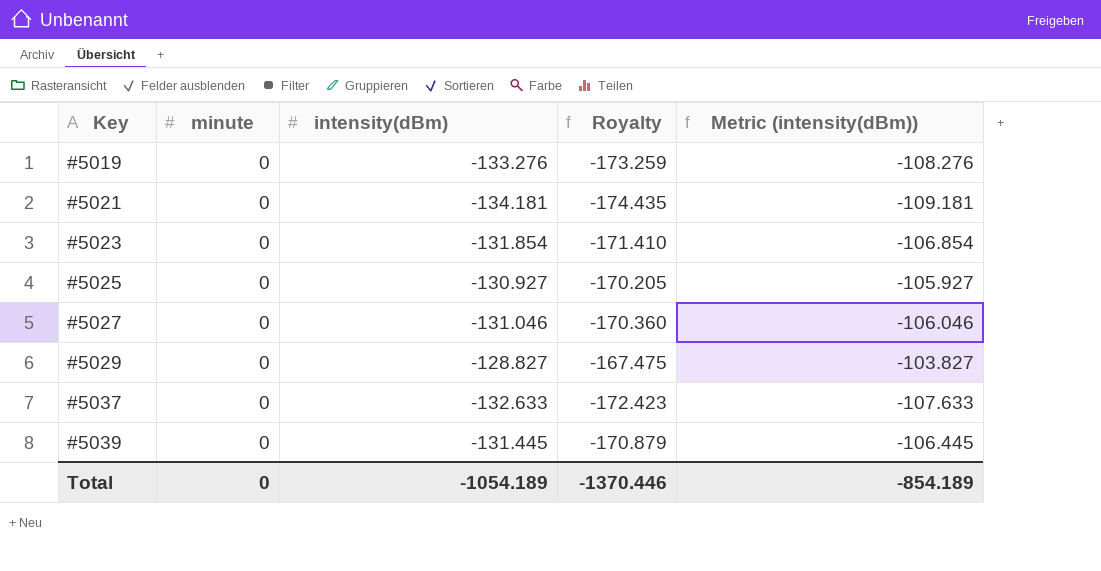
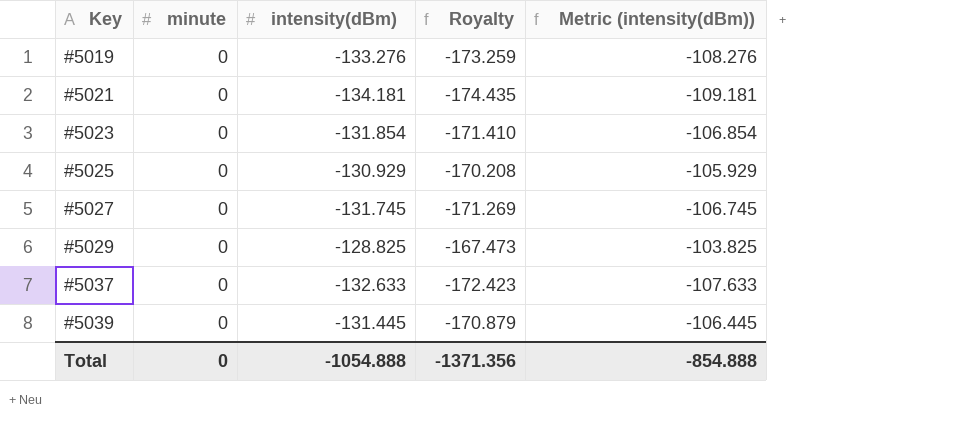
#5025 | intensity(dBm): -130.927 -> -130.929
#5025 | Royalty: -170.205 -> -170.208
#5025 | Metric (intensity(dBm)): -105.927 -> -105.929
#5027 | intensity(dBm): -131.046 -> -131.745
#5027 | Royalty: -170.360 -> -171.269
#5027 | Metric (intensity(dBm)): -106.046 -> -106.745
#5029 | intensity(dBm): -128.827 -> -128.825
#5029 | Royalty: -167.475 -> -167.473
#5029 | Metric (intensity(dBm)): -103.827 -> -103.825
Total | intensity(dBm): -1054.189 -> -1054.888
Total | Royalty: -1370.446 -> -1371.356
Total | Metric (intensity(dBm)): -854.189 -> -854.888

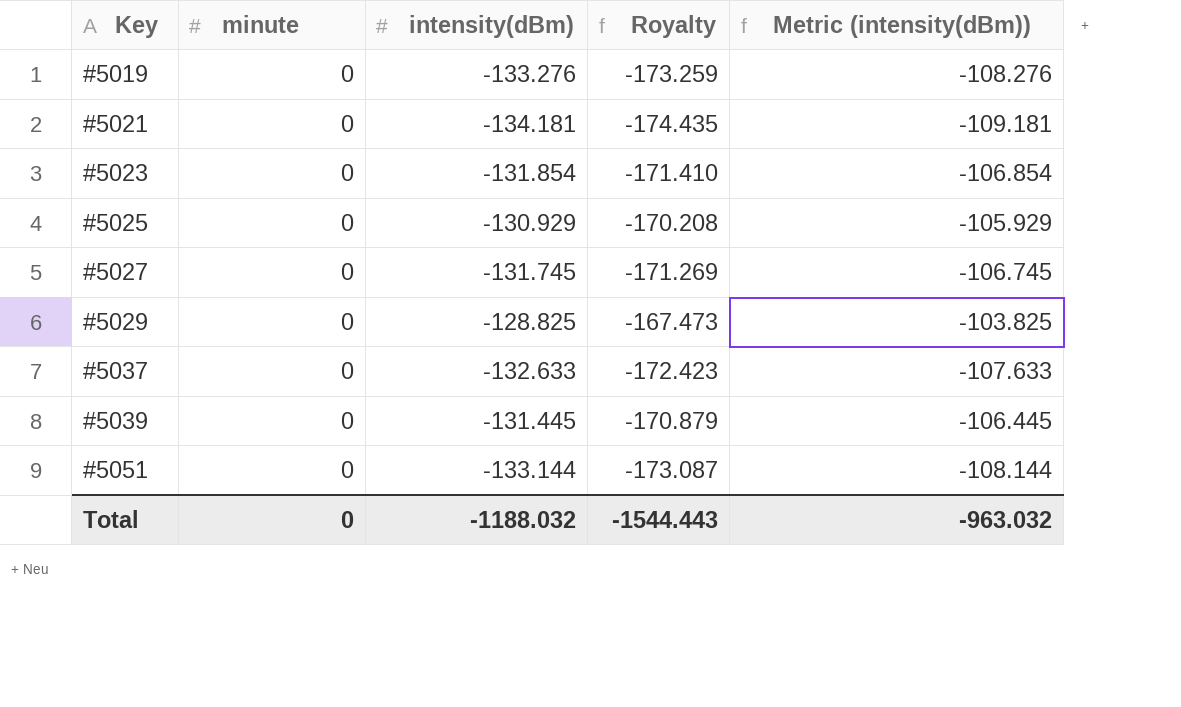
row #5051: none -> 0 | -133.144 | -173.087 | -108.144
Total | intensity(dBm): -1054.888 -> -1188.032
Total | Royalty: -1371.356 -> -1544.443
Total | Metric (intensity(dBm)): -854.888 -> -963.032

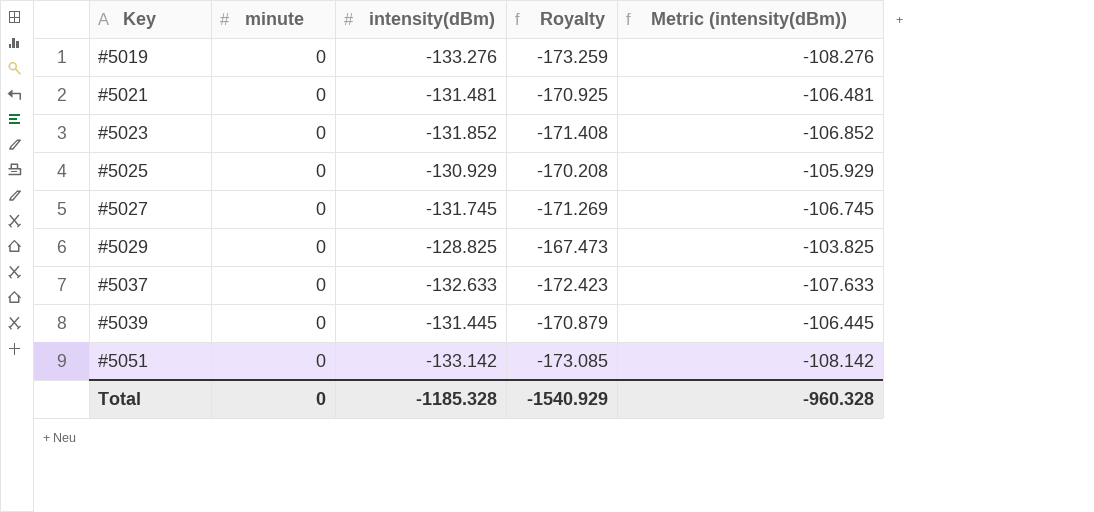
#5021 | intensity(dBm): -134.181 -> -131.481
#5021 | Royalty: -174.435 -> -170.925
#5021 | Metric (intensity(dBm)): -109.181 -> -106.481
#5023 | intensity(dBm): -131.854 -> -131.852
#5023 | Royalty: -171.410 -> -171.408
#5023 | Metric (intensity(dBm)): -106.854 -> -106.852
#5051 | intensity(dBm): -133.144 -> -133.142
#5051 | Royalty: -173.087 -> -173.085
#5051 | Metric (intensity(dBm)): -108.144 -> -108.142
Total | intensity(dBm): -1188.032 -> -1185.328
Total | Royalty: -1544.443 -> -1540.929
Total | Metric (intensity(dBm)): -963.032 -> -960.328

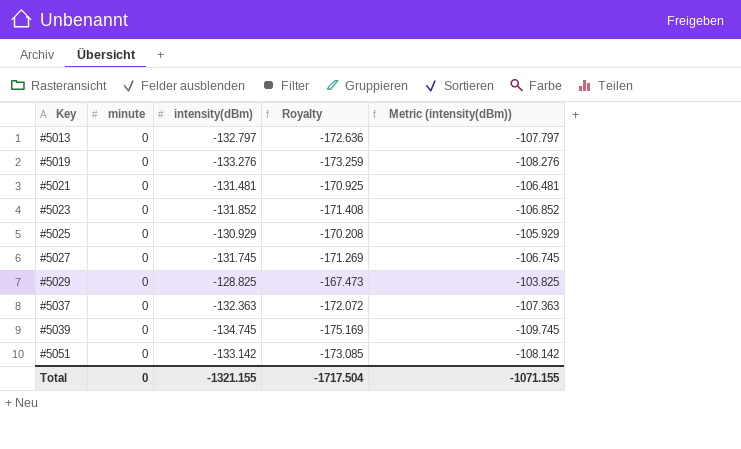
row #5013: none -> 0 | -132.797 | -172.636 | -107.797
#5037 | intensity(dBm): -132.633 -> -132.363
#5037 | Royalty: -172.423 -> -172.072
#5037 | Metric (intensity(dBm)): -107.633 -> -107.363
#5039 | intensity(dBm): -131.445 -> -134.745
#5039 | Royalty: -170.879 -> -175.169
#5039 | Metric (intensity(dBm)): -106.445 -> -109.745
Total | intensity(dBm): -1185.328 -> -1321.155
Total | Royalty: -1540.929 -> -1717.504
Total | Metric (intensity(dBm)): -960.328 -> -1071.155

